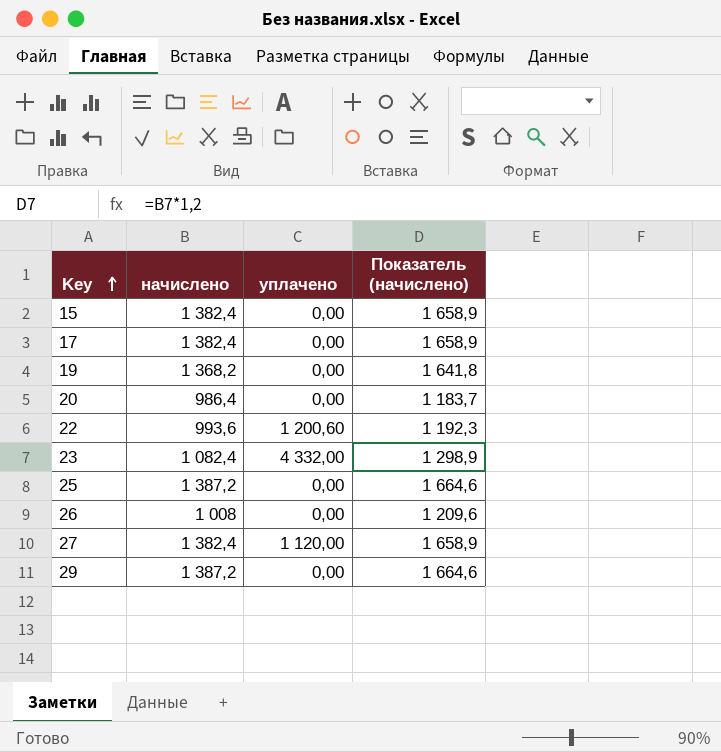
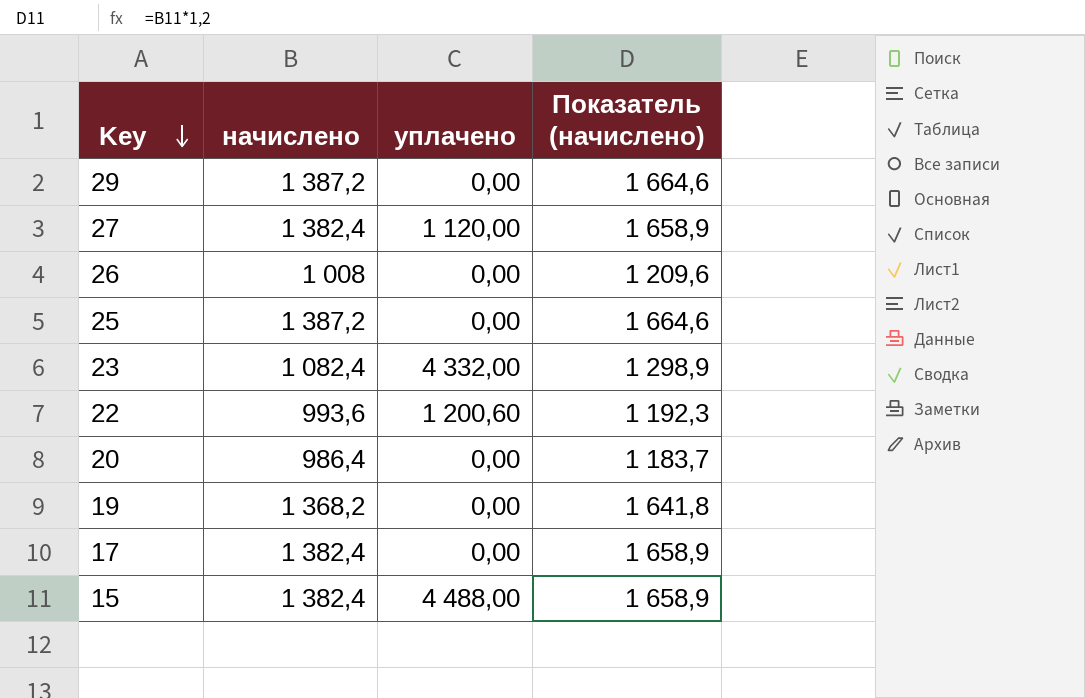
row order: Key ascending -> Key descending
15 | уплачено: 0,00 -> 4 488,00

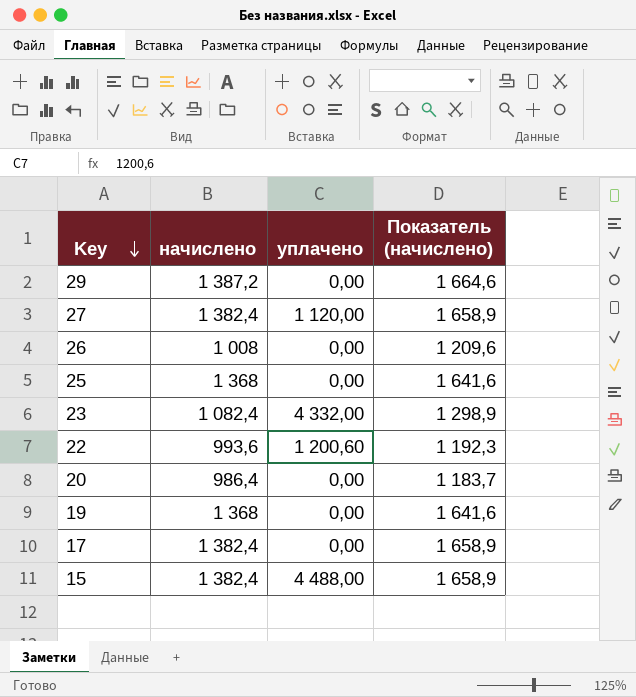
25 | начислено: 1 387,2 -> 1 368
25 | Показатель (начислено): 1 664,6 -> 1 641,6
19 | начислено: 1 368,2 -> 1 368
19 | Показатель (начислено): 1 641,8 -> 1 641,6

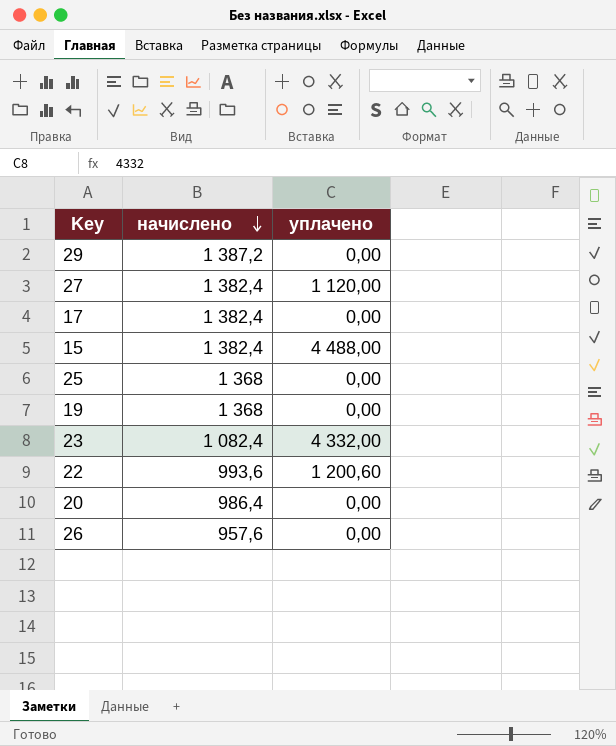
row order: Key descending -> начислено descending
column Показатель (начислено) | formula: [начислено] * 1,2 -> none
26 | начислено: 1 008 -> 957,6

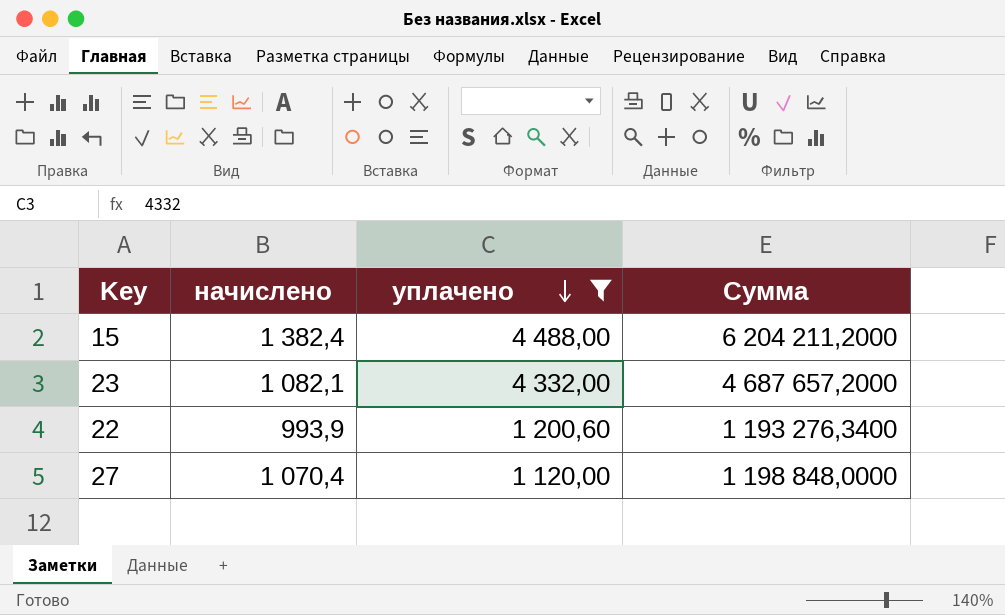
filter: none -> уплачено != 0,00
row order: начислено descending -> уплачено descending
column Сумма | formula: none -> [начислено] * [уплачено]
23 | начислено: 1 082,4 -> 1 082,1
22 | начислено: 993,6 -> 993,9
27 | начислено: 1 382,4 -> 1 070,4

